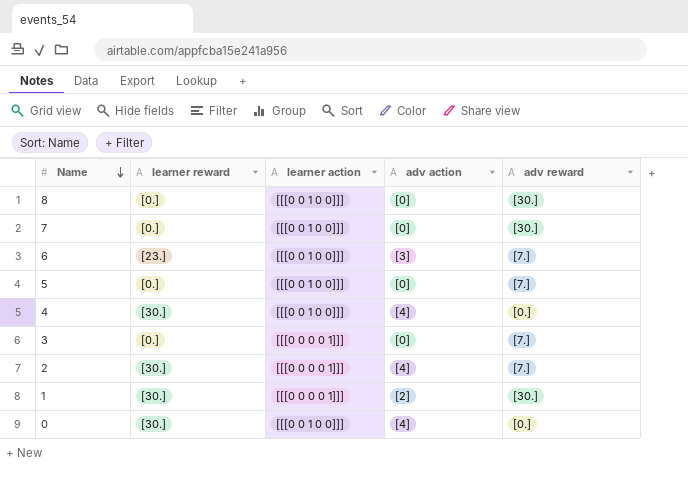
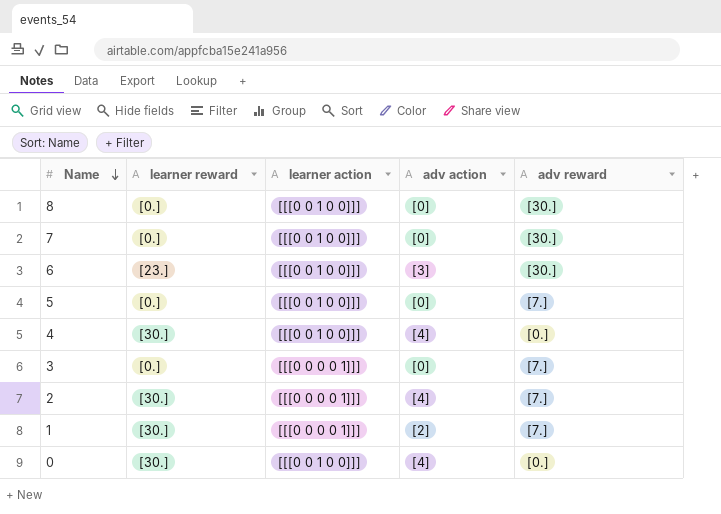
6 | adv reward: [7.] -> [30.]
1 | adv reward: [30.] -> [7.]

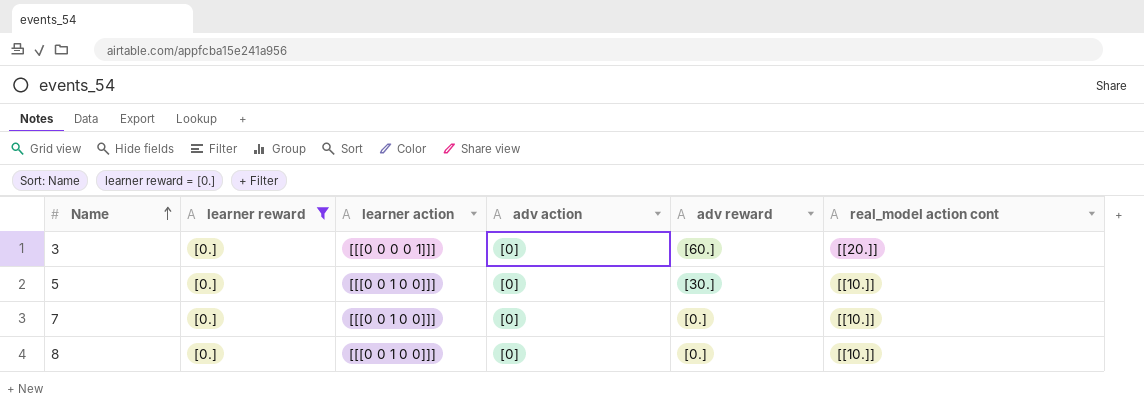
filter: none -> learner reward = [0.]
row order: Name descending -> Name ascending
column real_model action cont | position: none -> 6
3 | adv reward: [7.] -> [60.]
5 | adv reward: [7.] -> [30.]
7 | adv reward: [30.] -> [0.]
8 | adv reward: [30.] -> [0.]

